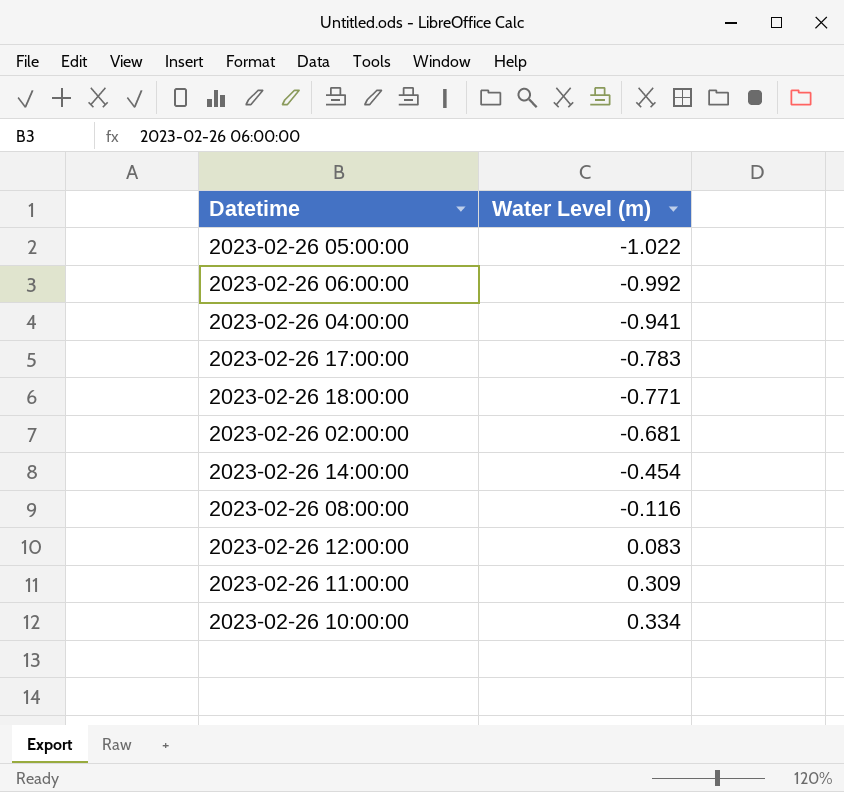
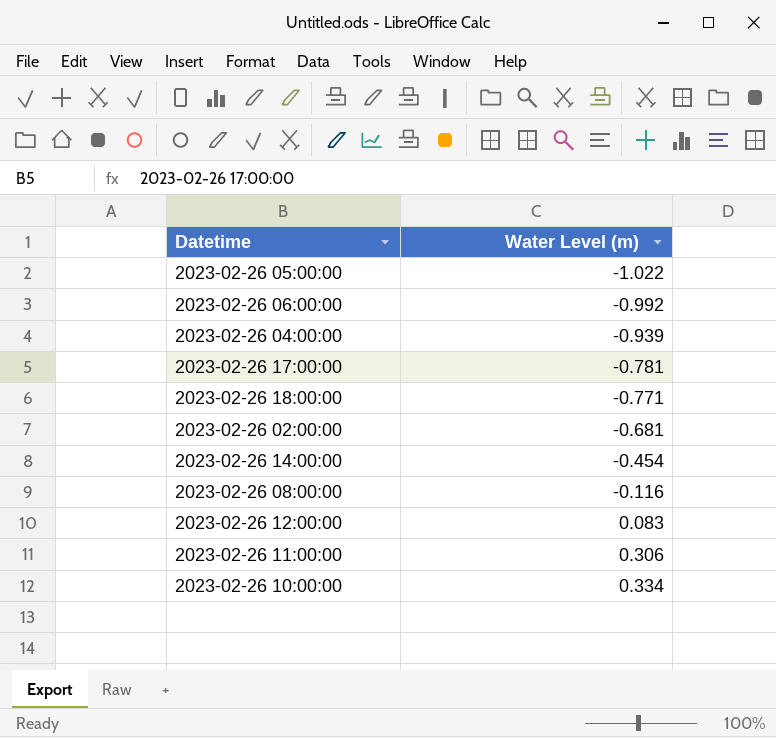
2023-02-26 04:00:00 | Water Level (m): -0.941 -> -0.939
2023-02-26 17:00:00 | Water Level (m): -0.783 -> -0.781
2023-02-26 11:00:00 | Water Level (m): 0.309 -> 0.306

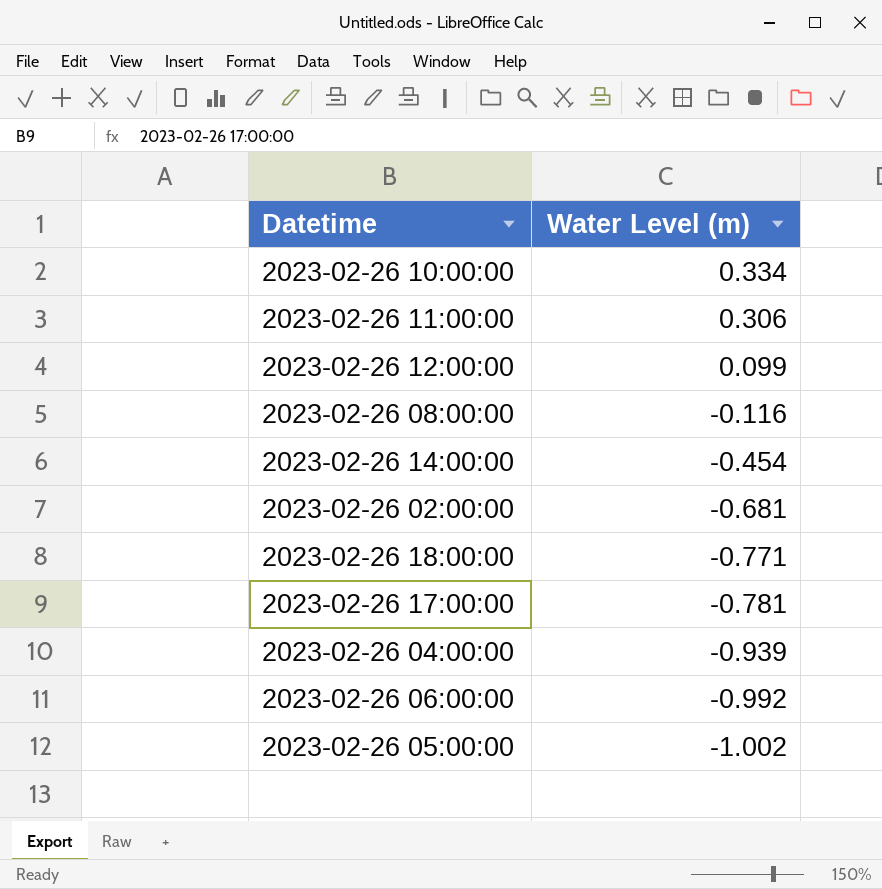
row order: Water Level (m) ascending -> Water Level (m) descending
2023-02-26 12:00:00 | Water Level (m): 0.083 -> 0.099
2023-02-26 05:00:00 | Water Level (m): -1.022 -> -1.002

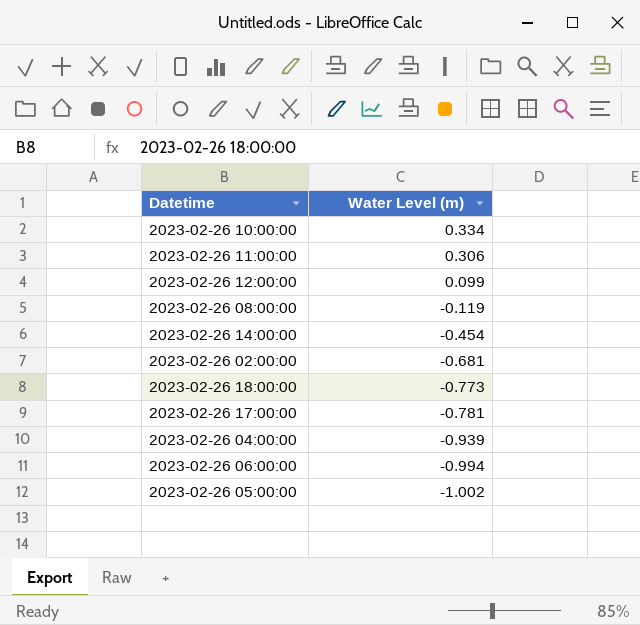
2023-02-26 08:00:00 | Water Level (m): -0.116 -> -0.119
2023-02-26 18:00:00 | Water Level (m): -0.771 -> -0.773
2023-02-26 06:00:00 | Water Level (m): -0.992 -> -0.994

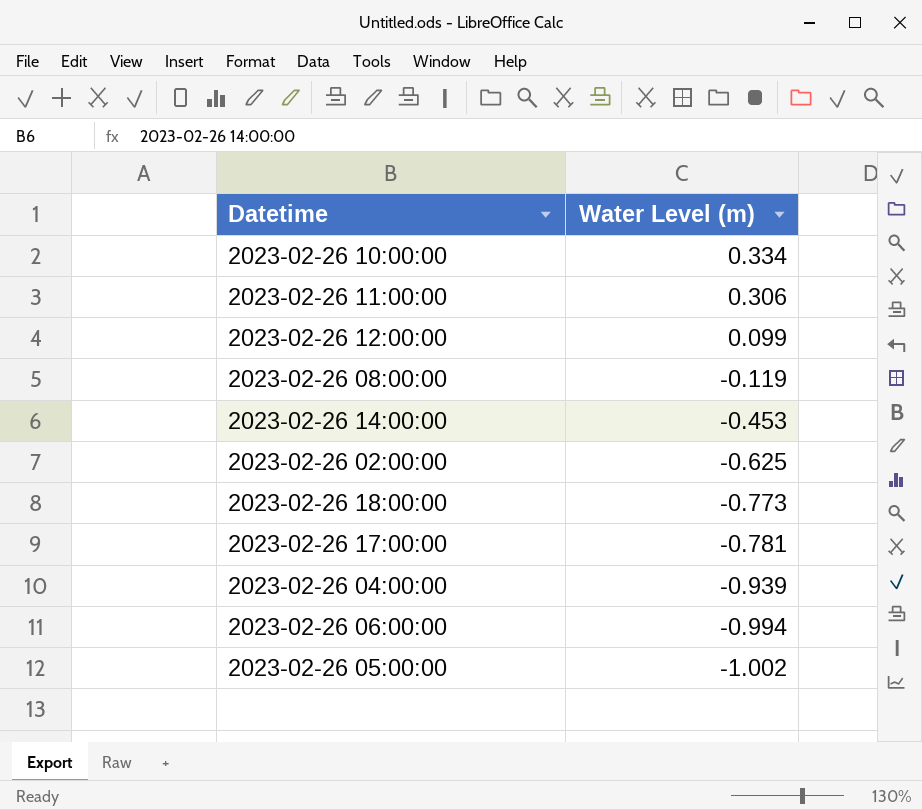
2023-02-26 14:00:00 | Water Level (m): -0.454 -> -0.453
2023-02-26 02:00:00 | Water Level (m): -0.681 -> -0.625

